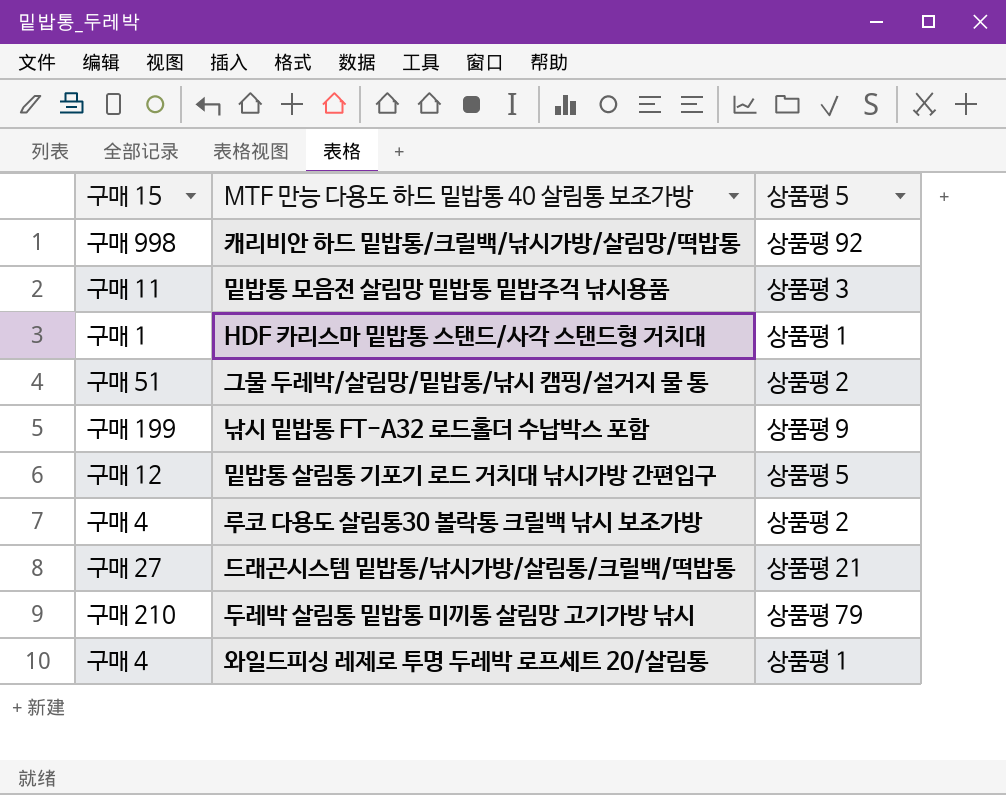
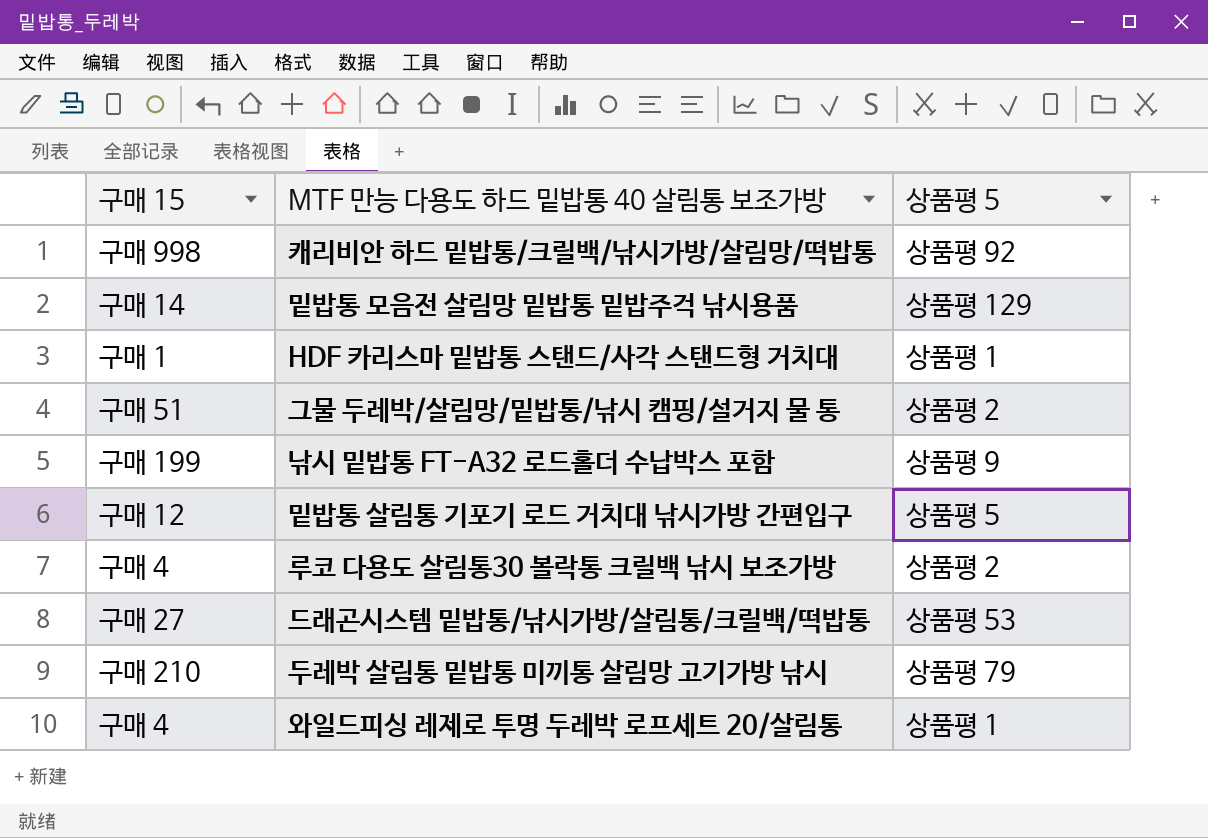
밑밥통 모음전 살림망 밑밥통 밑밥주걱 낚시용품 | 구매 15: 구매 11 -> 구매 14
밑밥통 모음전 살림망 밑밥통 밑밥주걱 낚시용품 | 상품평 5: 상품평 3 -> 상품평 129
드래곤시스템 밑밥통/낚시가방/살림통/크릴백/떡밥통 | 상품평 5: 상품평 21 -> 상품평 53

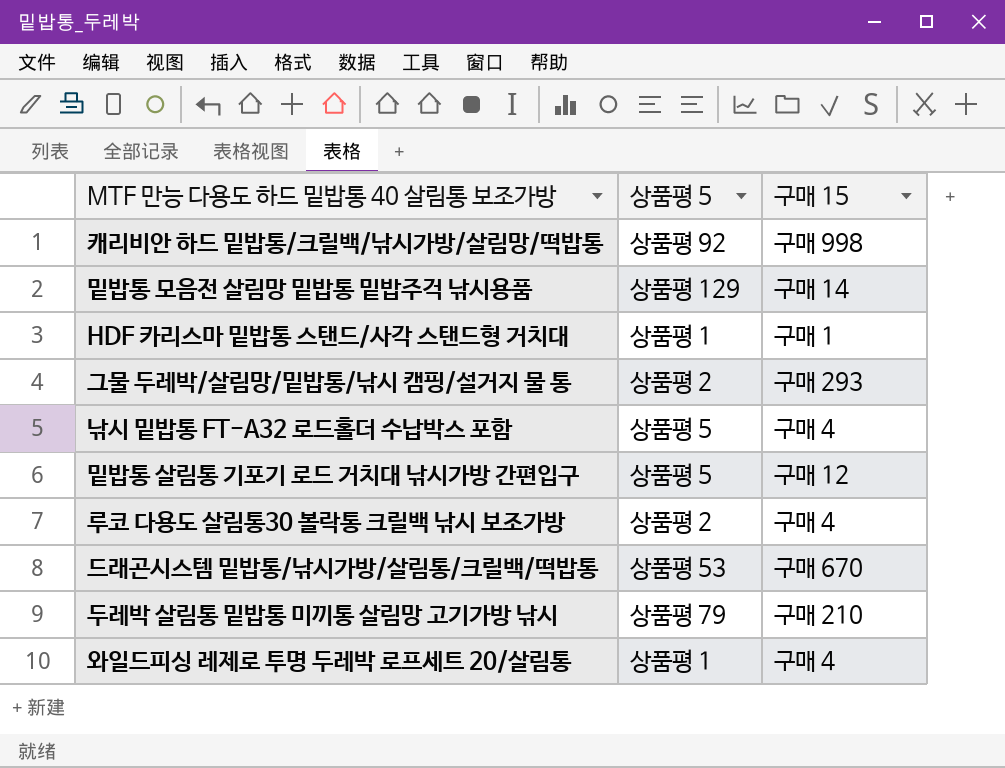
column 구매 15 | position: 1 -> 3
그물 두레박/살림망/밑밥통/낚시 캠핑/설거지 물 통 | 구매 15: 구매 51 -> 구매 293
낚시 밑밥통 FT-A32 로드홀더 수납박스 포함 | 상품평 5: 상품평 9 -> 상품평 5
낚시 밑밥통 FT-A32 로드홀더 수납박스 포함 | 구매 15: 구매 199 -> 구매 4
드래곤시스템 밑밥통/낚시가방/살림통/크릴백/떡밥통 | 구매 15: 구매 27 -> 구매 670

